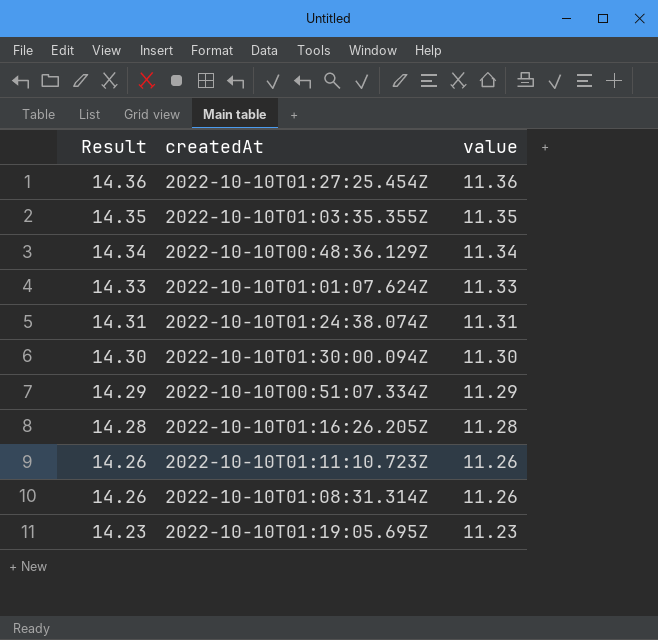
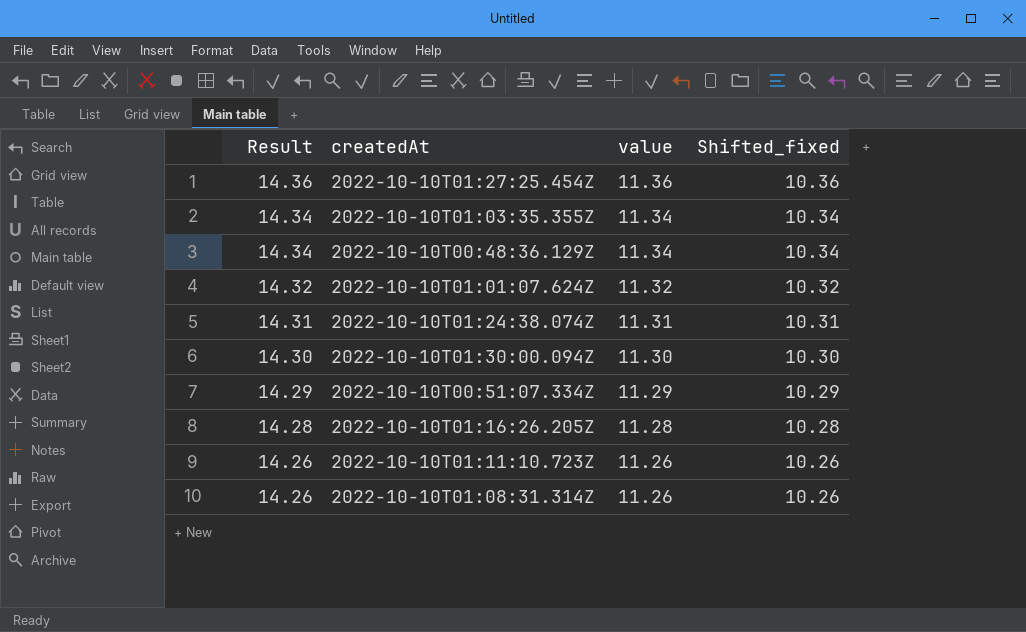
column Shifted_fixed | formula: none -> [value] - 1
row 2022-10-10T01:19:05.695Z: 14.23 | 11.23 -> none
2022-10-10T01:03:35.355Z | Result: 14.35 -> 14.34
2022-10-10T01:03:35.355Z | value: 11.35 -> 11.34
2022-10-10T01:01:07.624Z | Result: 14.33 -> 14.32
2022-10-10T01:01:07.624Z | value: 11.33 -> 11.32

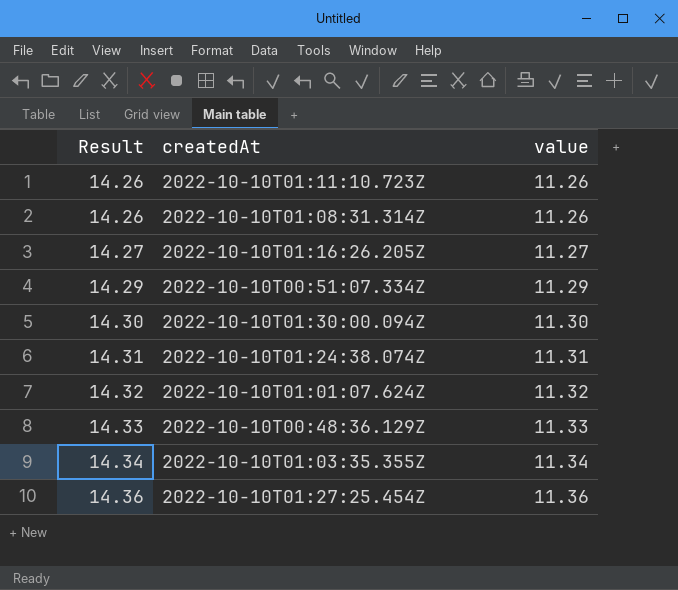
row order: Result descending -> Result ascending
column Shifted_fixed | formula: [value] - 1 -> none
2022-10-10T01:16:26.205Z | Result: 14.28 -> 14.27
2022-10-10T01:16:26.205Z | value: 11.28 -> 11.27
2022-10-10T00:48:36.129Z | Result: 14.34 -> 14.33
2022-10-10T00:48:36.129Z | value: 11.34 -> 11.33

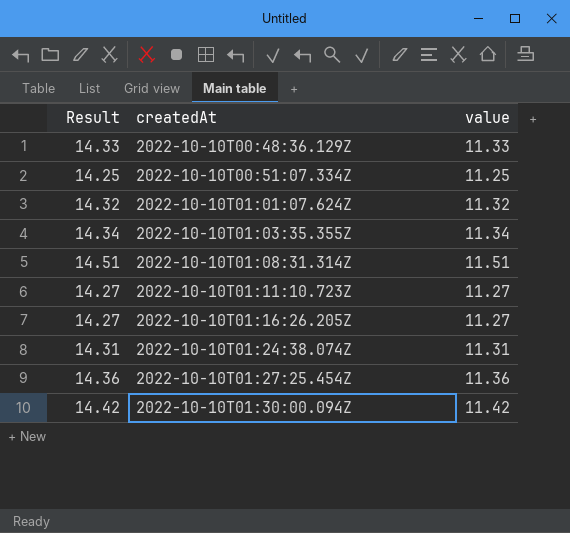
row order: Result ascending -> createdAt ascending
2022-10-10T00:51:07.334Z | Result: 14.29 -> 14.25
2022-10-10T00:51:07.334Z | value: 11.29 -> 11.25
2022-10-10T01:08:31.314Z | Result: 14.26 -> 14.51
2022-10-10T01:08:31.314Z | value: 11.26 -> 11.51
2022-10-10T01:11:10.723Z | Result: 14.26 -> 14.27
2022-10-10T01:11:10.723Z | value: 11.26 -> 11.27
2022-10-10T01:30:00.094Z | Result: 14.30 -> 14.42
2022-10-10T01:30:00.094Z | value: 11.30 -> 11.42

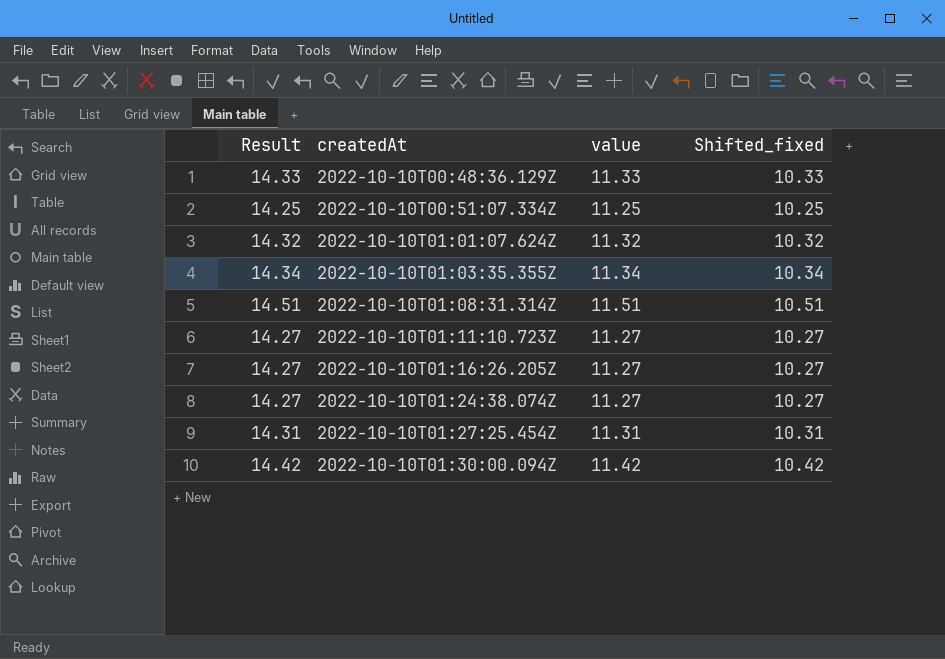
column Shifted_fixed | formula: none -> [value] - 1
2022-10-10T01:24:38.074Z | Result: 14.31 -> 14.27
2022-10-10T01:24:38.074Z | value: 11.31 -> 11.27
2022-10-10T01:27:25.454Z | Result: 14.36 -> 14.31
2022-10-10T01:27:25.454Z | value: 11.36 -> 11.31

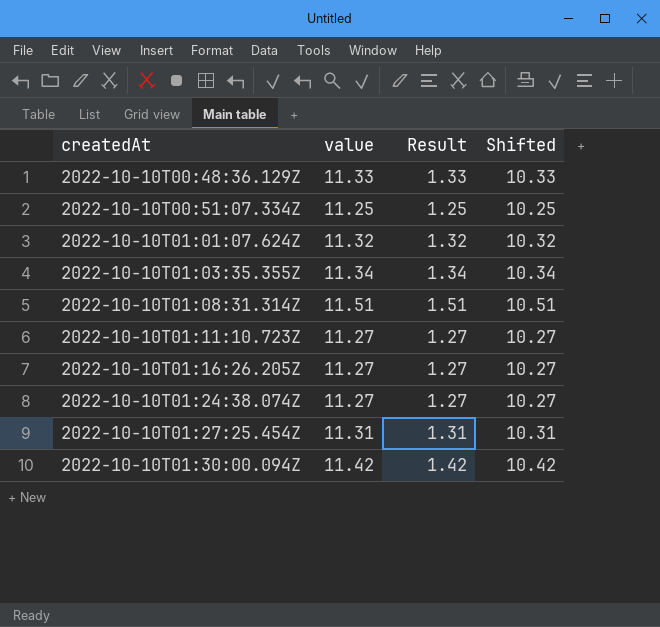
column Result | formula: [value] + 3 -> [value] - 10
column Result | position: 1 -> 3
column name: Shifted_fixed -> Shifted

